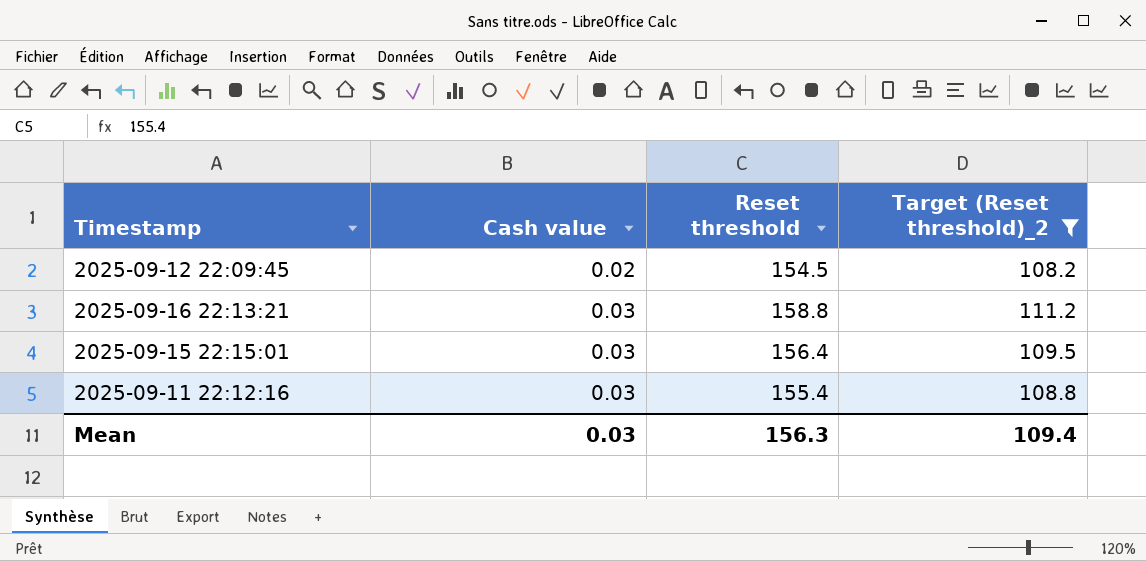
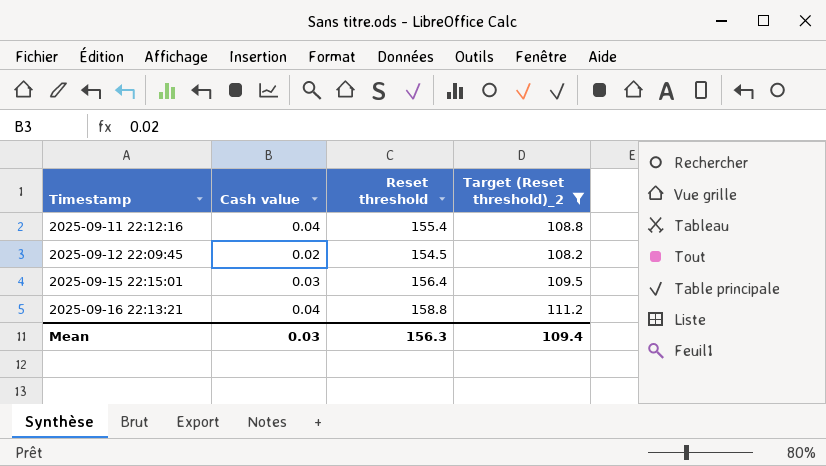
row order: Cash value ascending -> Timestamp ascending
2025-09-11 22:12:16 | Cash value: 0.03 -> 0.04
2025-09-16 22:13:21 | Cash value: 0.03 -> 0.04

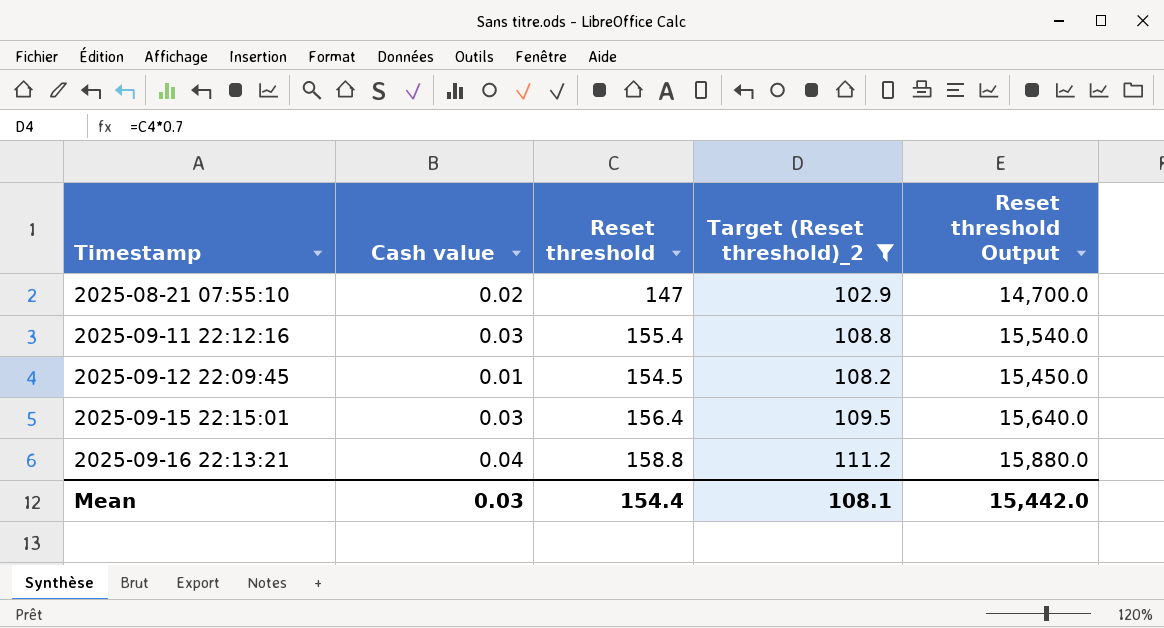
column Reset threshold Output | formula: none -> [Reset threshold] * 100
row 2025-08-21 07:55:10: none -> 0.02 | 147 | 102.9 | 14,700.0
2025-09-11 22:12:16 | Cash value: 0.04 -> 0.03
2025-09-12 22:09:45 | Cash value: 0.02 -> 0.01
Mean | Reset threshold: 156.3 -> 154.4
Mean | Target (Reset threshold)_2: 109.4 -> 108.1

